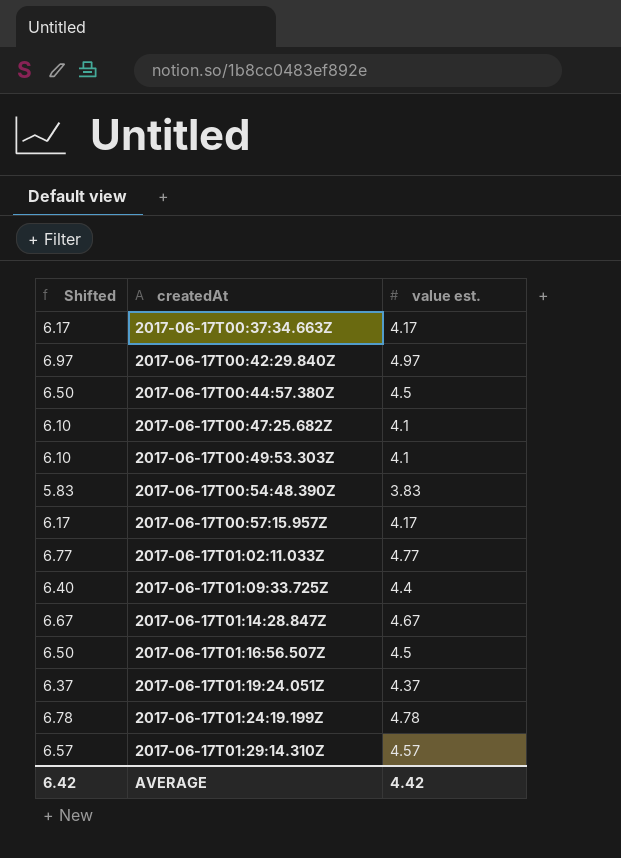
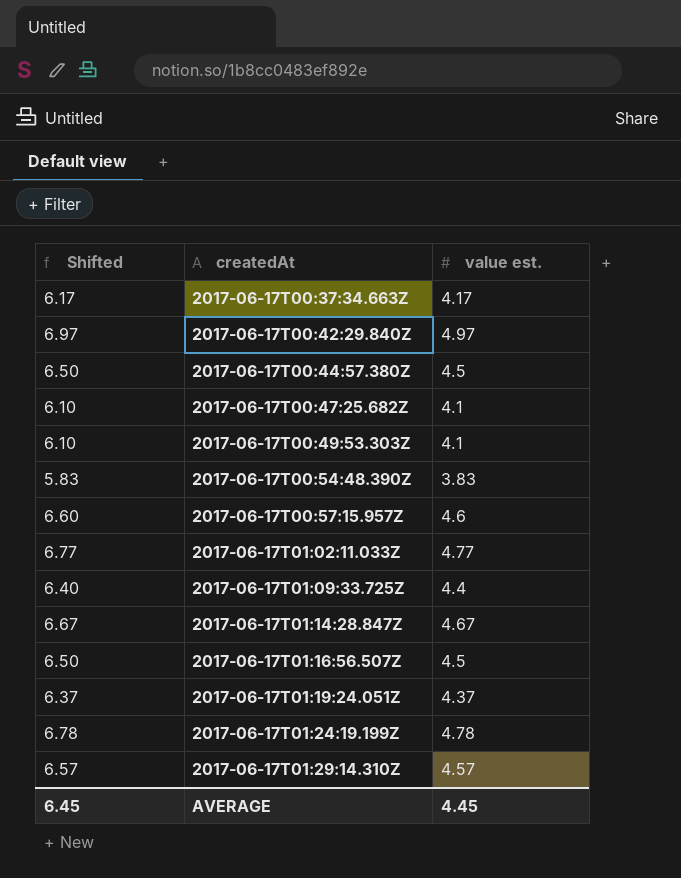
2017-06-17T00:57:15.957Z | Shifted: 6.17 -> 6.60
2017-06-17T00:57:15.957Z | value est.: 4.17 -> 4.6
AVERAGE | Shifted: 6.42 -> 6.45
AVERAGE | value est.: 4.42 -> 4.45

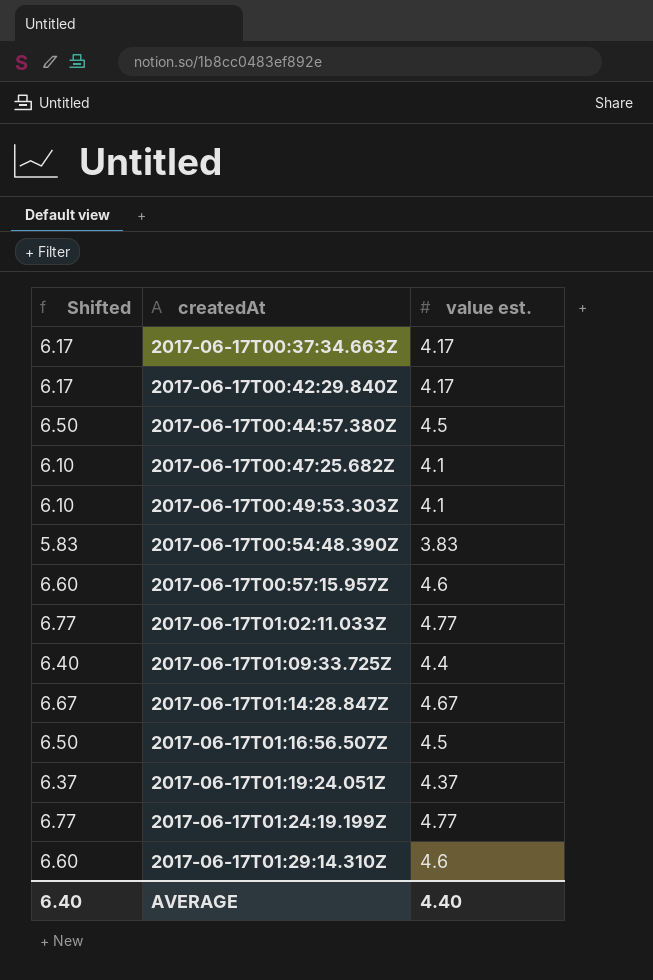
2017-06-17T00:42:29.840Z | Shifted: 6.97 -> 6.17
2017-06-17T00:42:29.840Z | value est.: 4.97 -> 4.17
2017-06-17T01:24:19.199Z | Shifted: 6.78 -> 6.77
2017-06-17T01:24:19.199Z | value est.: 4.78 -> 4.77
2017-06-17T01:29:14.310Z | Shifted: 6.57 -> 6.60
2017-06-17T01:29:14.310Z | value est.: 4.57 -> 4.6
AVERAGE | Shifted: 6.45 -> 6.40
AVERAGE | value est.: 4.45 -> 4.40

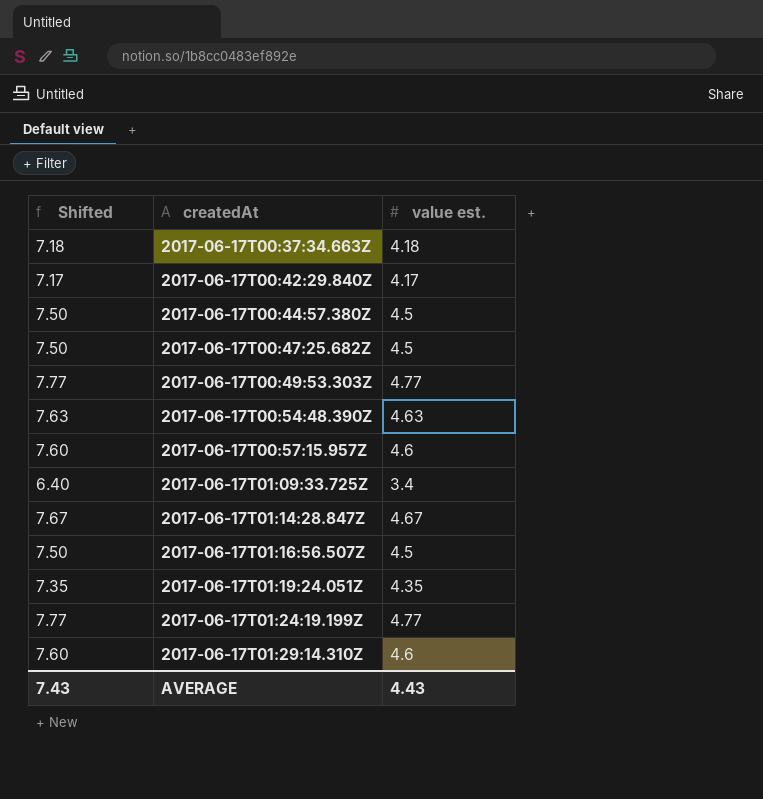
column Shifted | formula: [value est.] + 2 -> [value est.] + 3
row 2017-06-17T01:02:11.033Z: 6.77 | 4.77 -> none
2017-06-17T00:37:34.663Z | value est.: 4.17 -> 4.18
2017-06-17T00:47:25.682Z | value est.: 4.1 -> 4.5
2017-06-17T00:49:53.303Z | value est.: 4.1 -> 4.77
2017-06-17T00:54:48.390Z | value est.: 3.83 -> 4.63
2017-06-17T01:09:33.725Z | value est.: 4.4 -> 3.4
2017-06-17T01:19:24.051Z | value est.: 4.37 -> 4.35
AVERAGE | Shifted: 6.40 -> 7.43
AVERAGE | value est.: 4.40 -> 4.43

